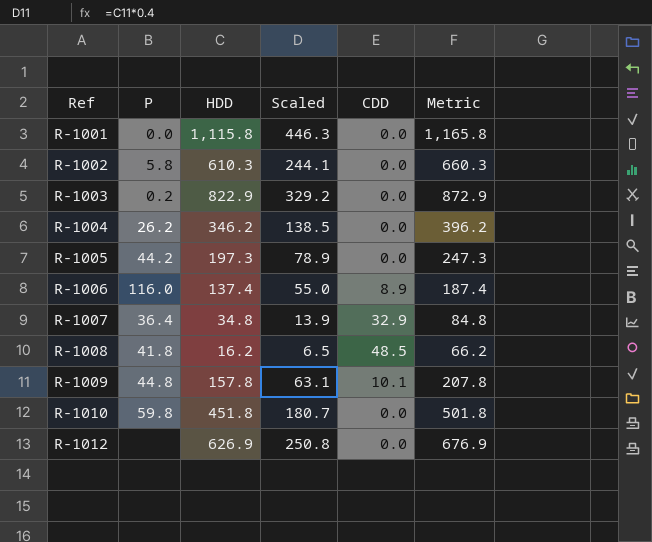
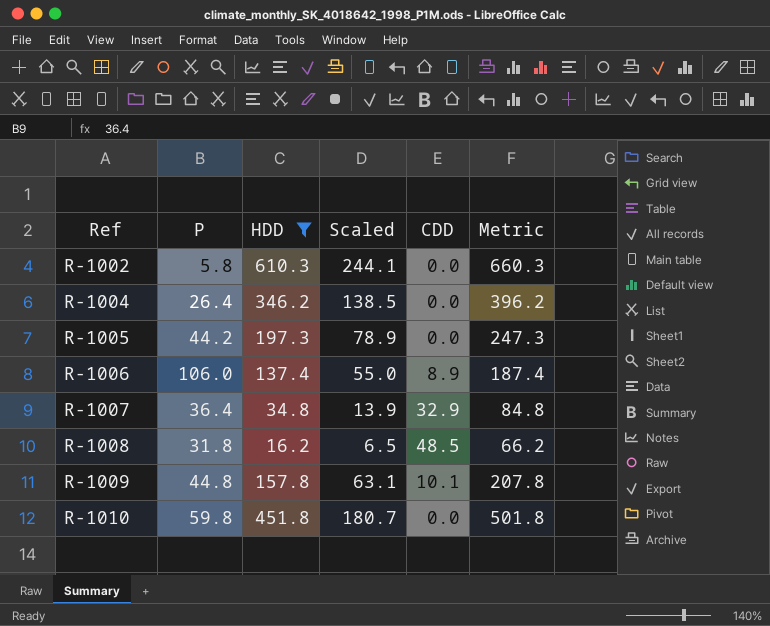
filter: none -> HDD <= 610.3
R-1004 | P: 26.2 -> 26.4
R-1006 | P: 116.0 -> 106.0
R-1008 | P: 41.8 -> 31.8

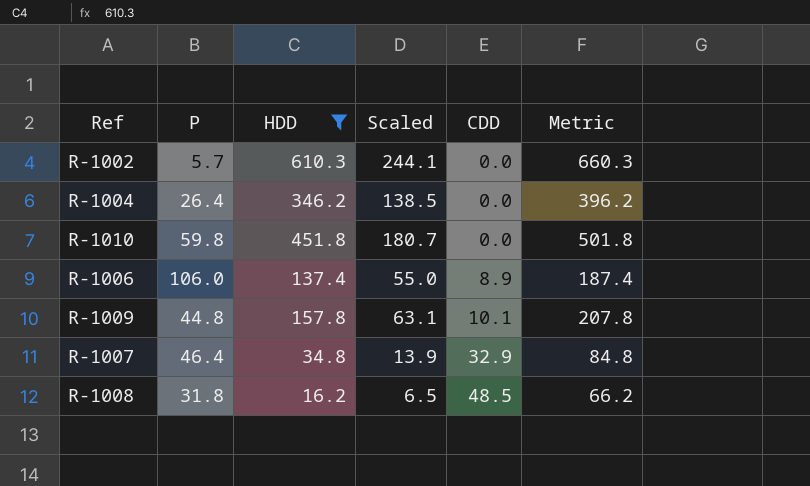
row order: Ref ascending -> CDD ascending
row R-1005: 44.2 | 197.3 | 78.9 | 0.0 | 247.3 -> none
R-1002 | P: 5.8 -> 5.7
R-1007 | P: 36.4 -> 46.4

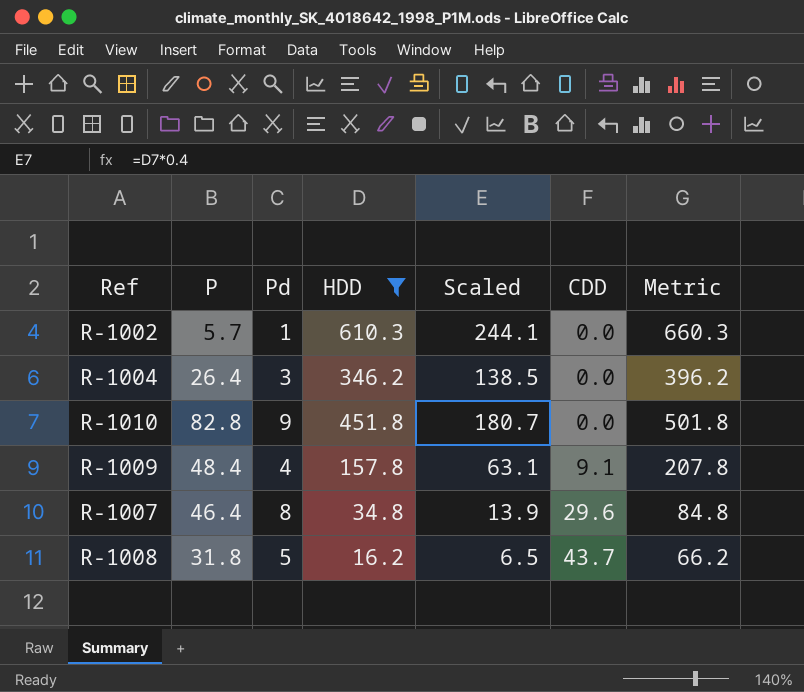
column Pd | position: none -> 3
row R-1006: 106.0 | 137.4 | 55.0 | 8.9 | 187.4 -> none
R-1010 | P: 59.8 -> 82.8
R-1009 | P: 44.8 -> 48.4
R-1009 | CDD: 10.1 -> 9.1
R-1007 | CDD: 32.9 -> 29.6
R-1008 | CDD: 48.5 -> 43.7

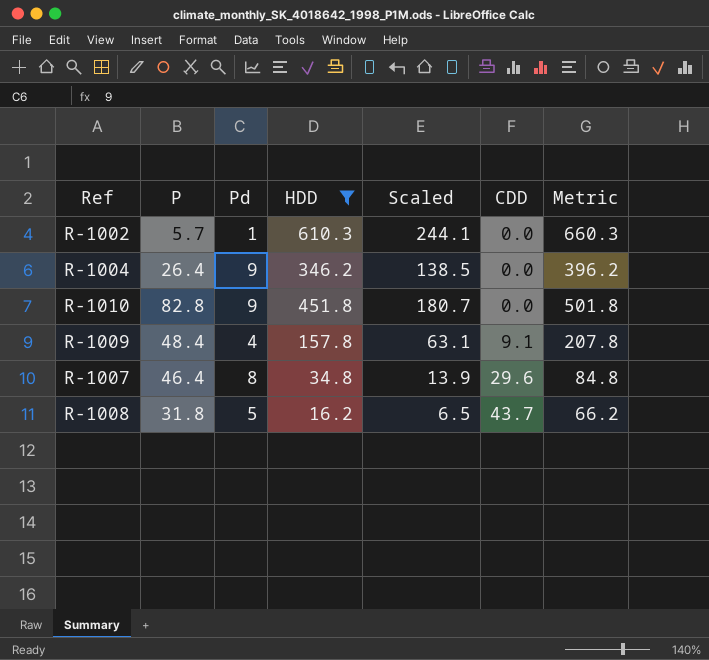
R-1004 | Pd: 3 -> 9

